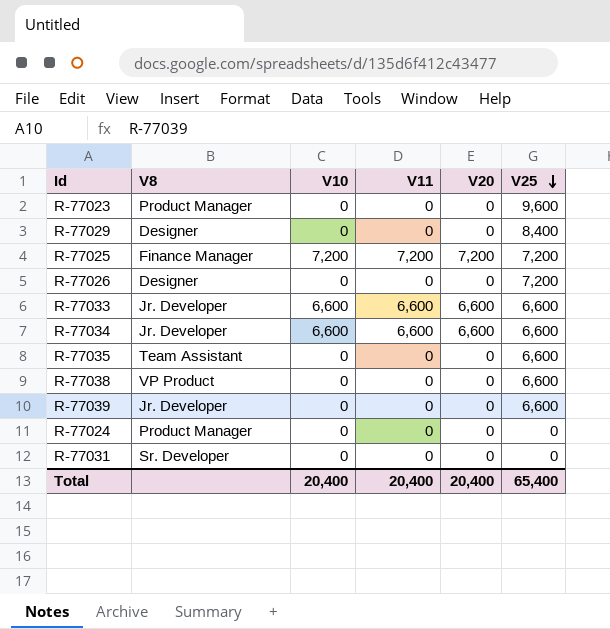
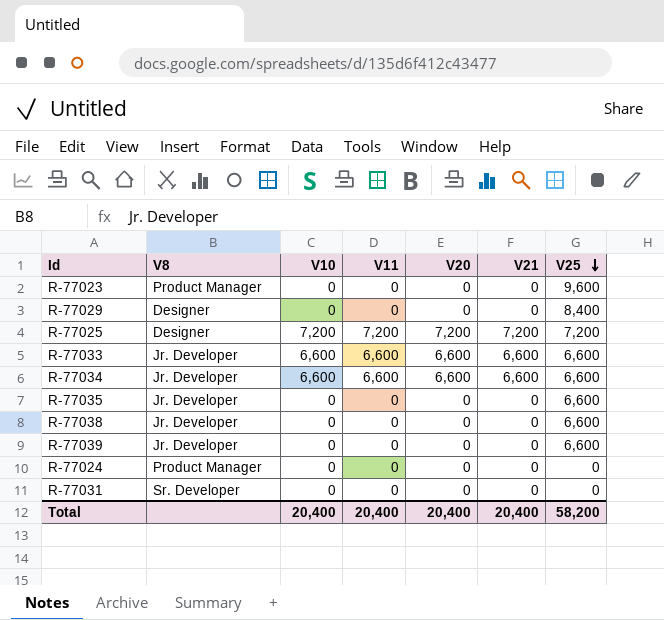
column V21 | position: none -> 6
row R-77026: Designer | 0 | 0 | 0 | 7,200 -> none
R-77025 | V8: Finance Manager -> Designer
R-77035 | V8: Team Assistant -> Jr. Developer
R-77038 | V8: VP Product -> Jr. Developer
Total | V25: 65,400 -> 58,200

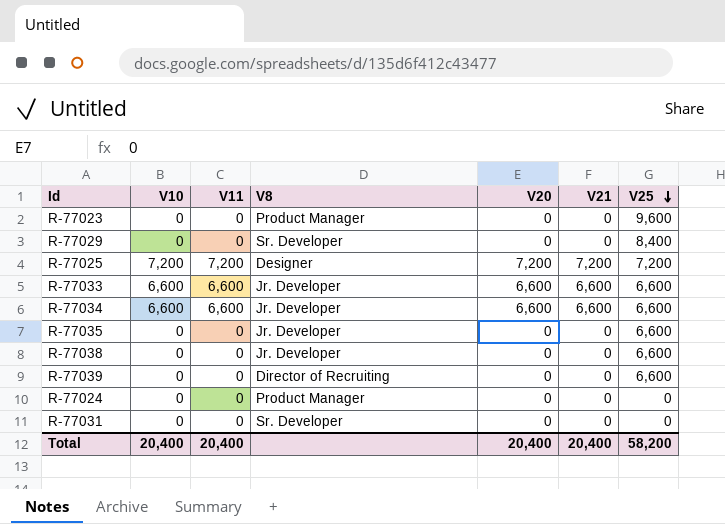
column V8 | position: 2 -> 4
R-77029 | V8: Designer -> Sr. Developer
R-77039 | V8: Jr. Developer -> Director of Recruiting

